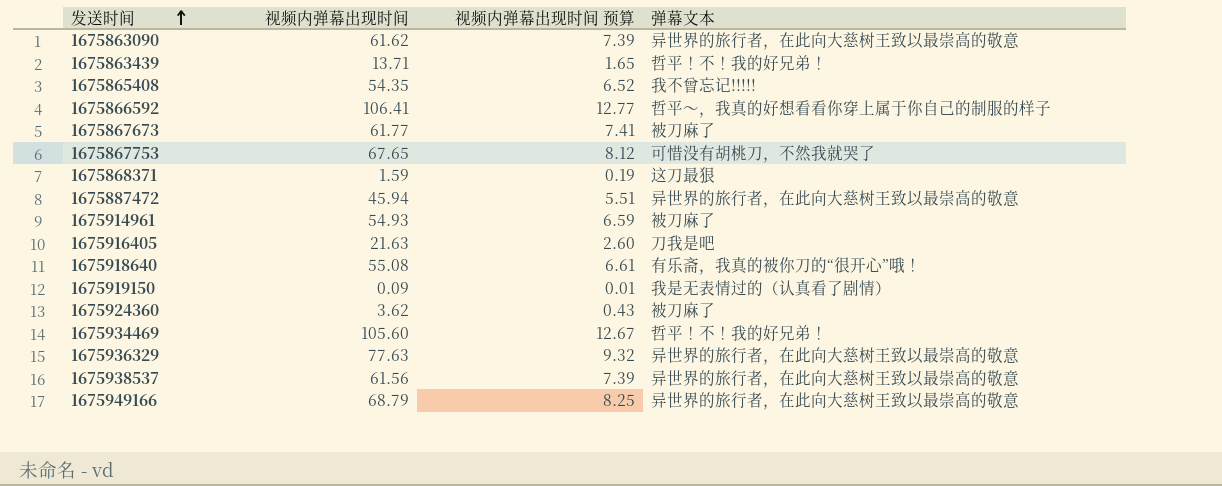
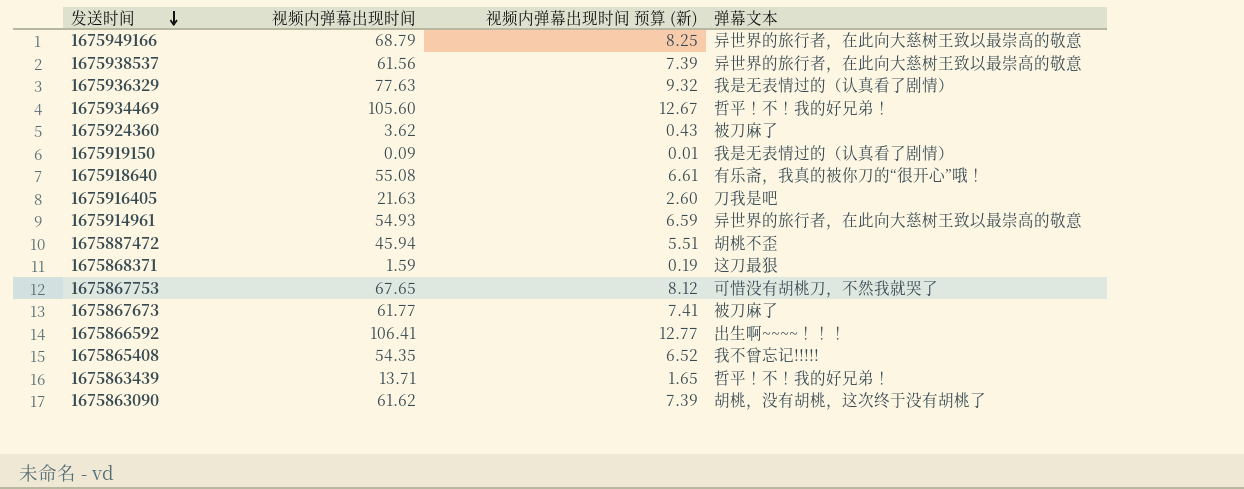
row order: 发送时间 ascending -> 发送时间 descending
column name: 视频内弹幕出现时间 预算 -> 视频内弹幕出现时间 预算 (新)
1675936329 | 弹幕文本: 异世界的旅行者，在此向大慈树王致以最崇高的敬意 -> 我是无表情过的（认真看了剧情）
1675914961 | 弹幕文本: 被刀麻了 -> 异世界的旅行者，在此向大慈树王致以最崇高的敬意
1675887472 | 弹幕文本: 异世界的旅行者，在此向大慈树王致以最崇高的敬意 -> 胡桃不歪
1675866592 | 弹幕文本: 哲平～，我真的好想看看你穿上属于你自己的制服的样子 -> 出生啊~~~~！！！
1675863090 | 弹幕文本: 异世界的旅行者，在此向大慈树王致以最崇高的敬意 -> 胡桃，没有胡桃，这次终于没有胡桃了

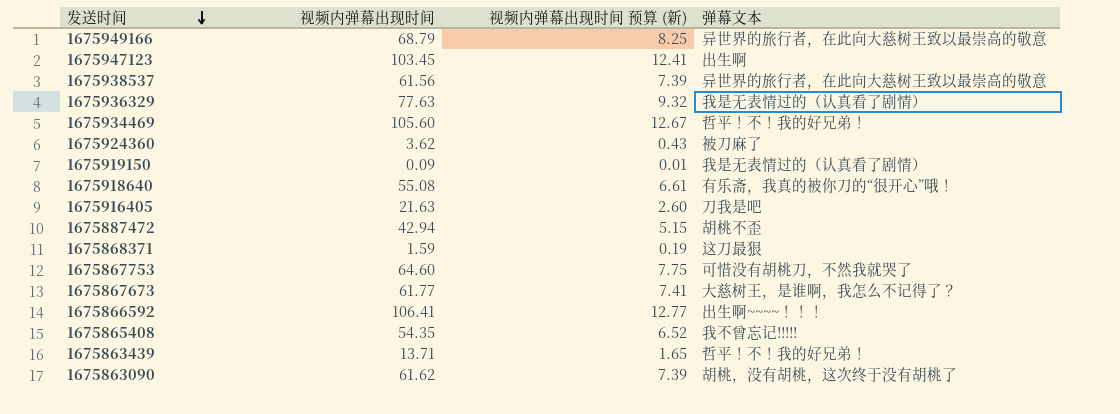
row 1675914961: 54.93 | 6.59 | 异世界的旅行者，在此向大慈树王致以最崇高的敬意 -> none
row 1675947123: none -> 103.45 | 12.41 | 出生啊
1675887472 | 视频内弹幕出现时间: 45.94 -> 42.94
1675887472 | 视频内弹幕出现时间 预算 (新): 5.51 -> 5.15
1675867753 | 视频内弹幕出现时间: 67.65 -> 64.60
1675867753 | 视频内弹幕出现时间 预算 (新): 8.12 -> 7.75
1675867673 | 弹幕文本: 被刀麻了 -> 大慈树王，是谁啊，我怎么不记得了？

